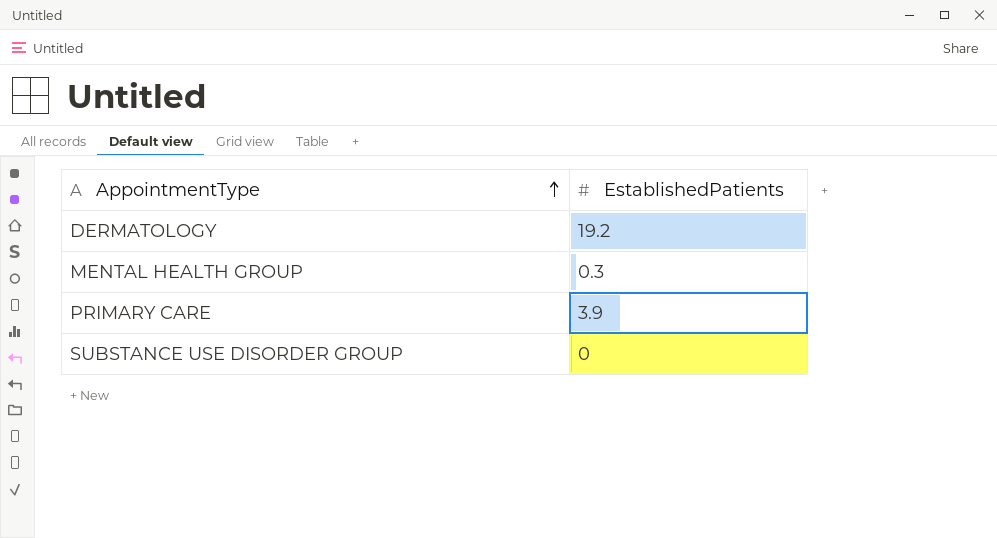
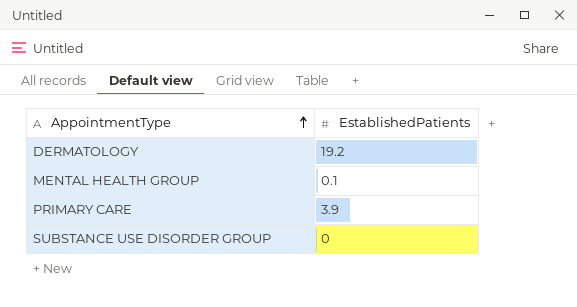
MENTAL HEALTH GROUP | EstablishedPatients: 0.3 -> 0.1

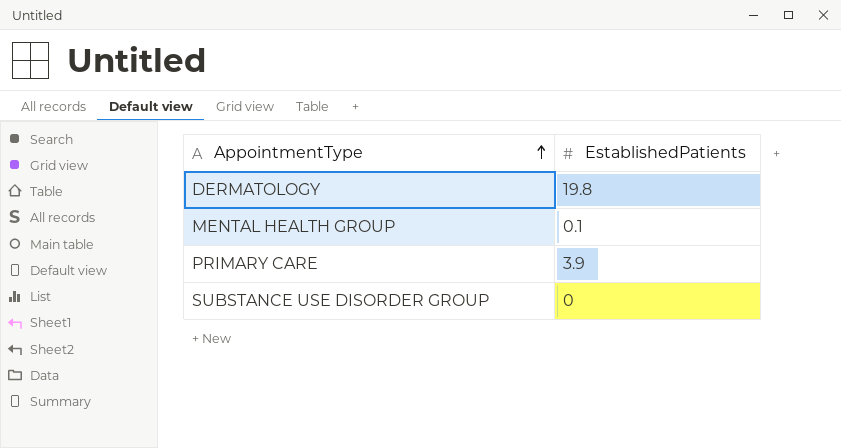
DERMATOLOGY | EstablishedPatients: 19.2 -> 19.8

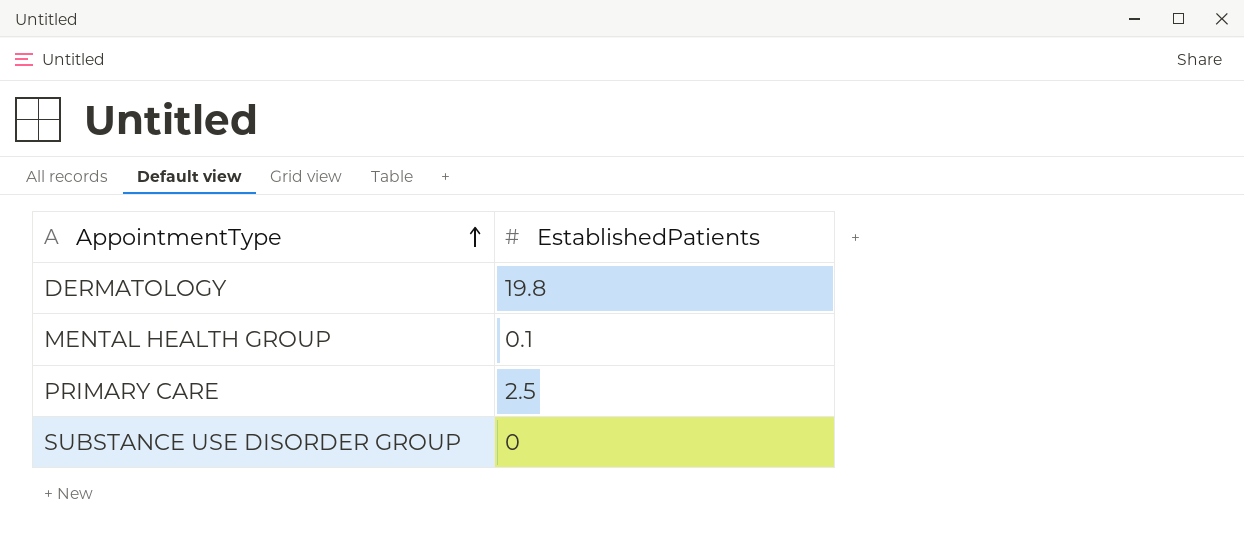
PRIMARY CARE | EstablishedPatients: 3.9 -> 2.5

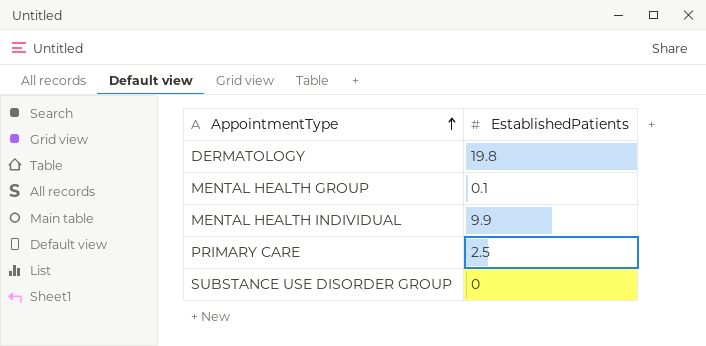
row MENTAL HEALTH INDIVIDUAL: none -> 9.9

